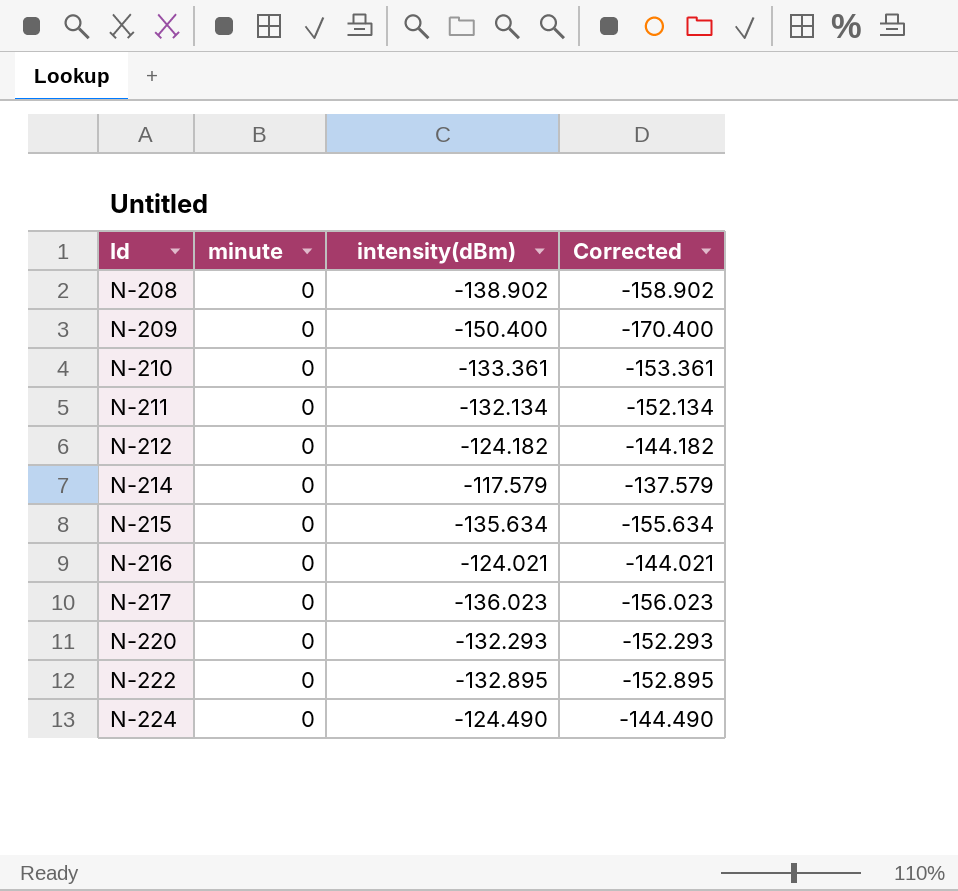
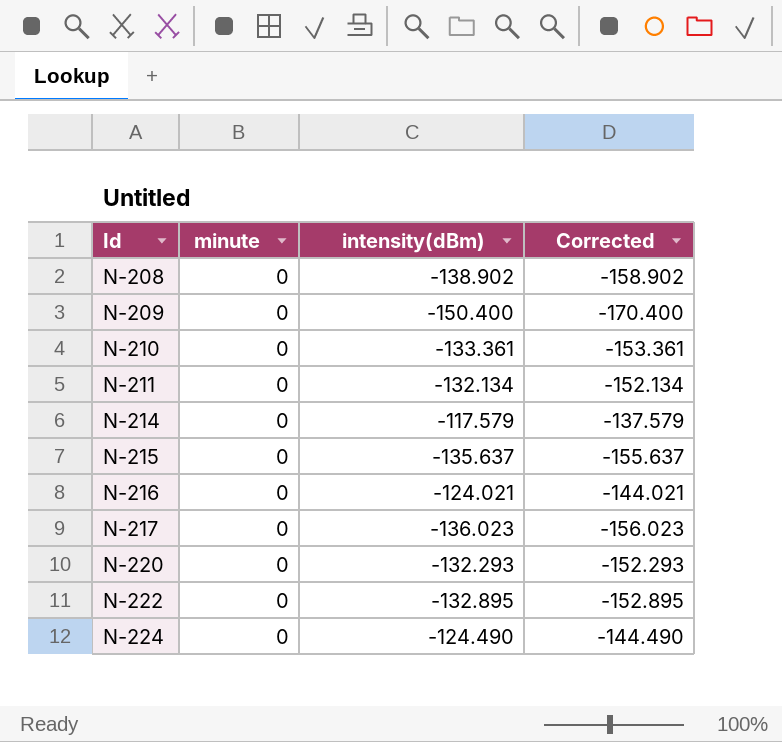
row N-212: 0 | -124.182 | -144.182 -> none
N-215 | intensity(dBm): -135.634 -> -135.637
N-215 | Corrected: -155.634 -> -155.637

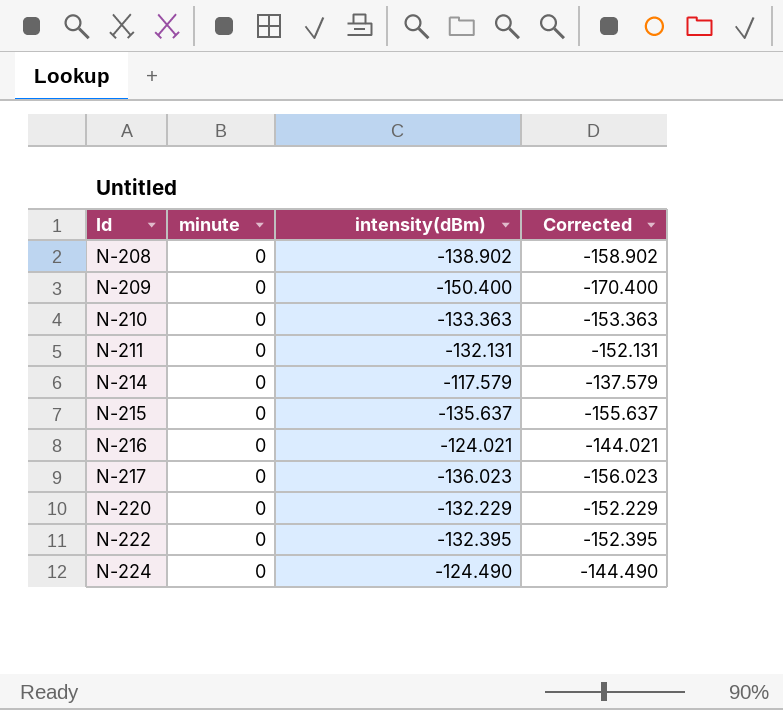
N-210 | intensity(dBm): -133.361 -> -133.363
N-210 | Corrected: -153.361 -> -153.363
N-211 | intensity(dBm): -132.134 -> -132.131
N-211 | Corrected: -152.134 -> -152.131
N-220 | intensity(dBm): -132.293 -> -132.229
N-220 | Corrected: -152.293 -> -152.229
N-222 | intensity(dBm): -132.895 -> -132.395
N-222 | Corrected: -152.895 -> -152.395

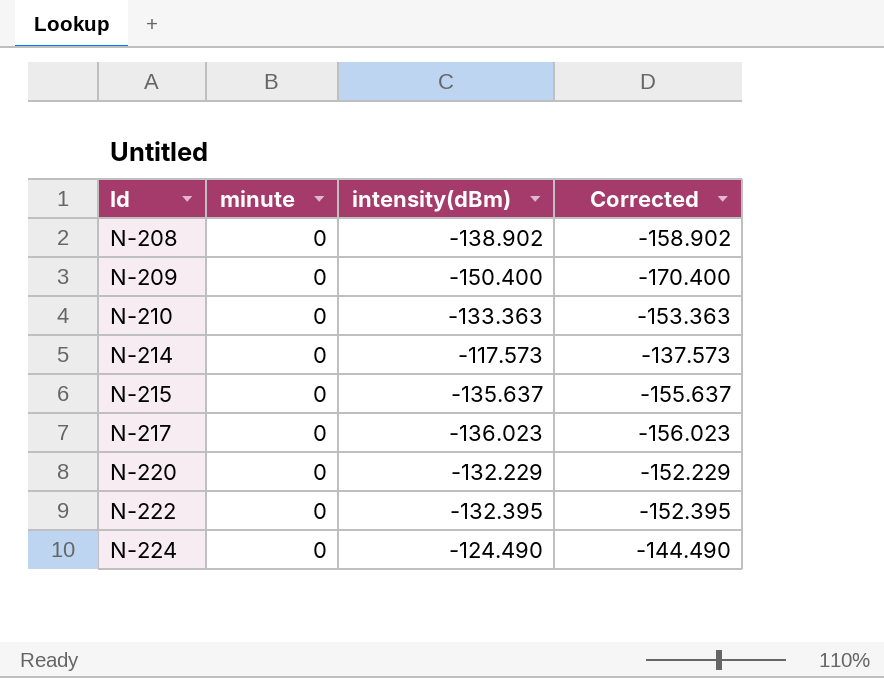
row N-211: 0 | -132.131 | -152.131 -> none
row N-216: 0 | -124.021 | -144.021 -> none
N-214 | intensity(dBm): -117.579 -> -117.573
N-214 | Corrected: -137.579 -> -137.573

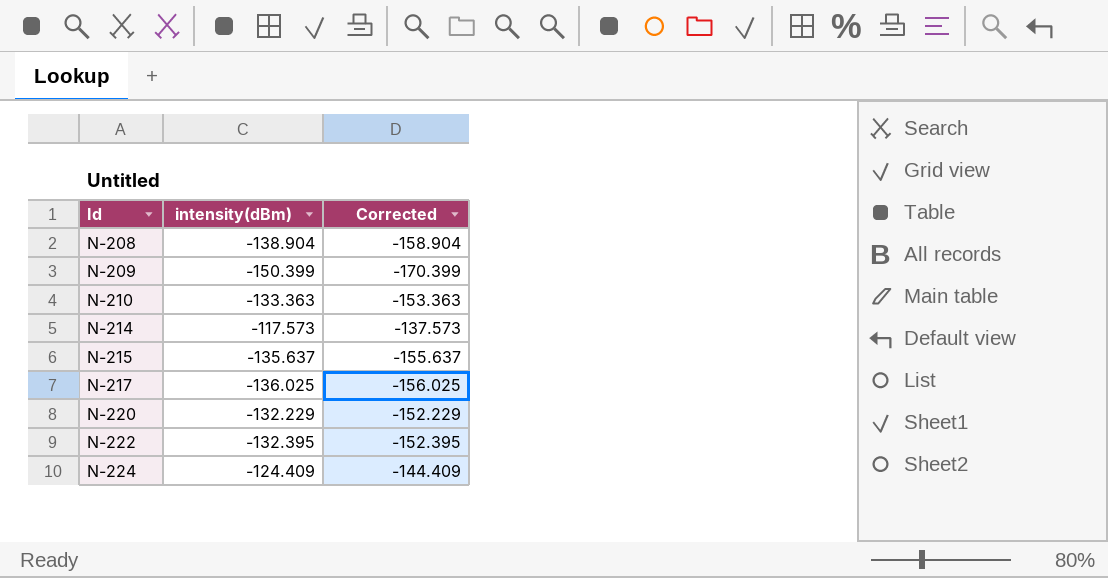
column minute | position: 2 -> none
N-208 | intensity(dBm): -138.902 -> -138.904
N-208 | Corrected: -158.902 -> -158.904
N-209 | intensity(dBm): -150.400 -> -150.399
N-209 | Corrected: -170.400 -> -170.399
N-217 | intensity(dBm): -136.023 -> -136.025
N-217 | Corrected: -156.023 -> -156.025
N-224 | intensity(dBm): -124.490 -> -124.409
N-224 | Corrected: -144.490 -> -144.409

